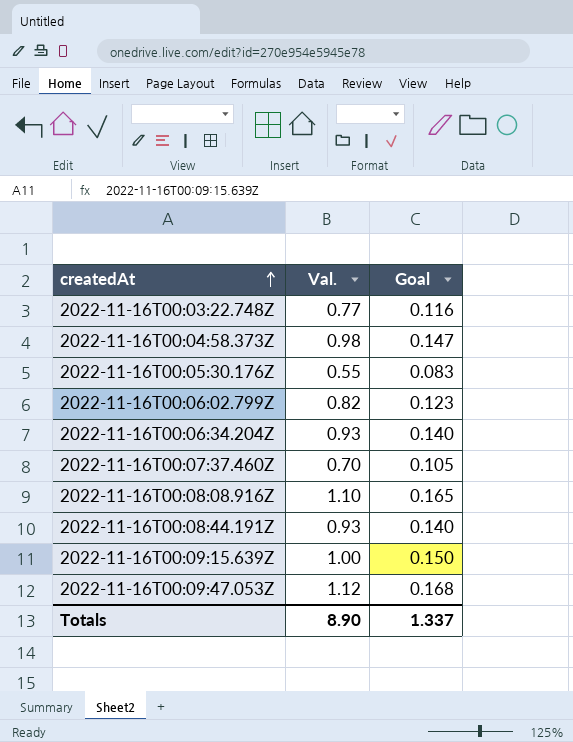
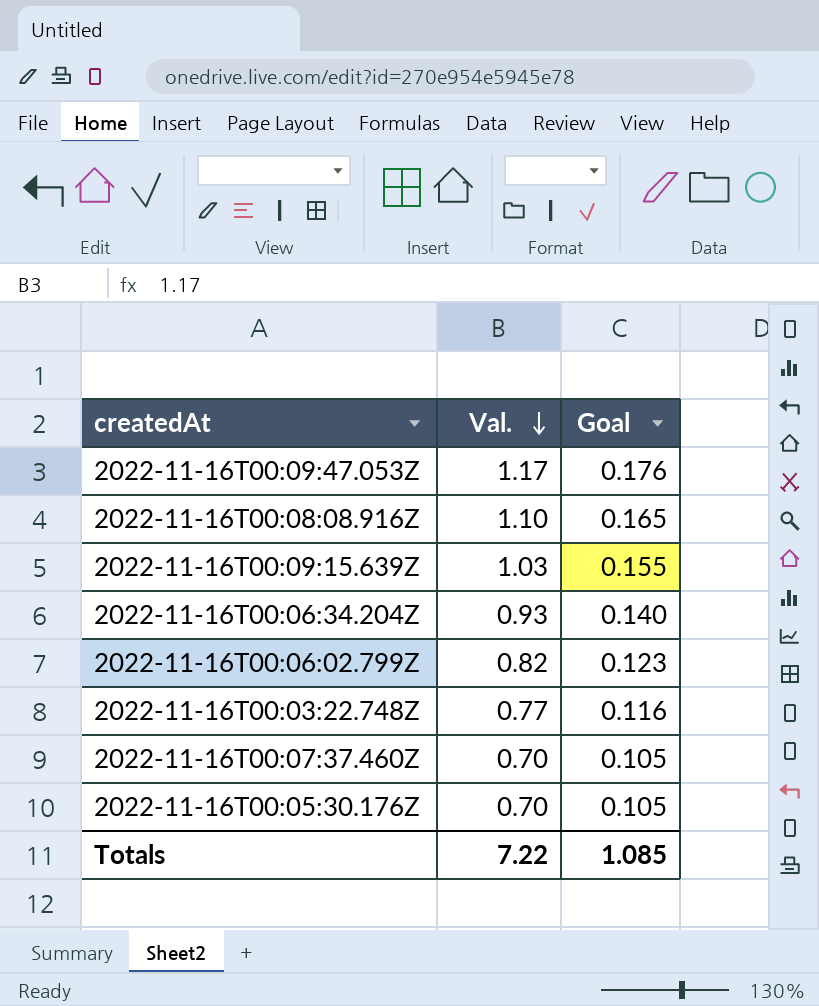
row order: createdAt ascending -> Val. descending
row 2022-11-16T00:04:58.373Z: 0.98 | 0.147 -> none
row 2022-11-16T00:08:44.191Z: 0.93 | 0.140 -> none
2022-11-16T00:09:47.053Z | Val.: 1.12 -> 1.17
2022-11-16T00:09:47.053Z | Goal: 0.168 -> 0.176
2022-11-16T00:09:15.639Z | Val.: 1.00 -> 1.03
2022-11-16T00:09:15.639Z | Goal: 0.150 -> 0.155
2022-11-16T00:05:30.176Z | Val.: 0.55 -> 0.70
2022-11-16T00:05:30.176Z | Goal: 0.083 -> 0.105
Totals | Val.: 8.90 -> 7.22
Totals | Goal: 1.337 -> 1.085

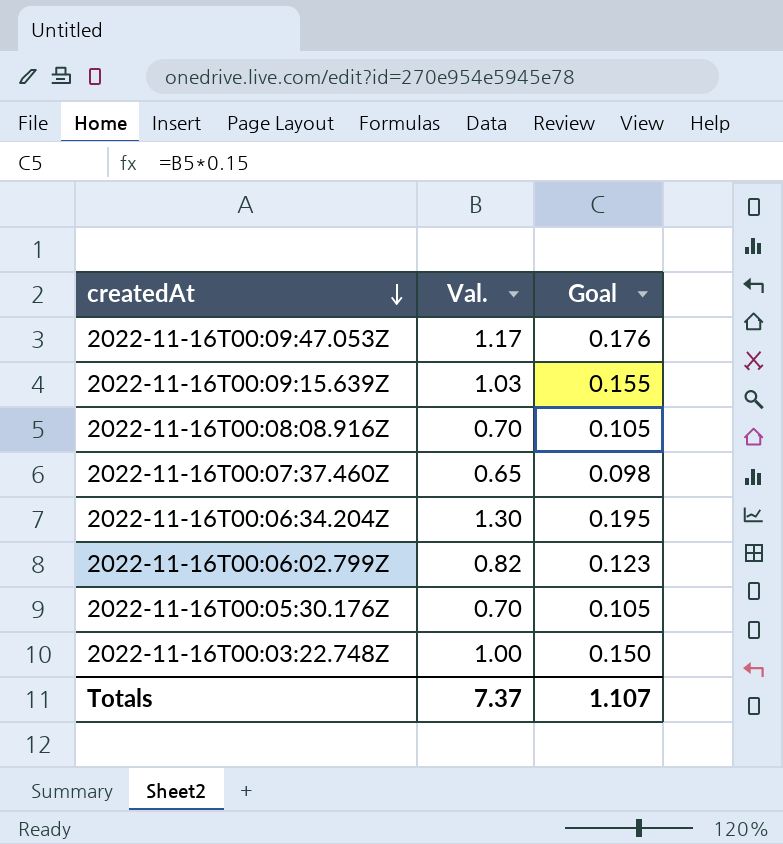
row order: Val. descending -> createdAt descending
2022-11-16T00:08:08.916Z | Val.: 1.10 -> 0.70
2022-11-16T00:08:08.916Z | Goal: 0.165 -> 0.105
2022-11-16T00:07:37.460Z | Val.: 0.70 -> 0.65
2022-11-16T00:07:37.460Z | Goal: 0.105 -> 0.098
2022-11-16T00:06:34.204Z | Val.: 0.93 -> 1.30
2022-11-16T00:06:34.204Z | Goal: 0.140 -> 0.195
2022-11-16T00:03:22.748Z | Val.: 0.77 -> 1.00
2022-11-16T00:03:22.748Z | Goal: 0.116 -> 0.150
Totals | Val.: 7.22 -> 7.37
Totals | Goal: 1.085 -> 1.107

